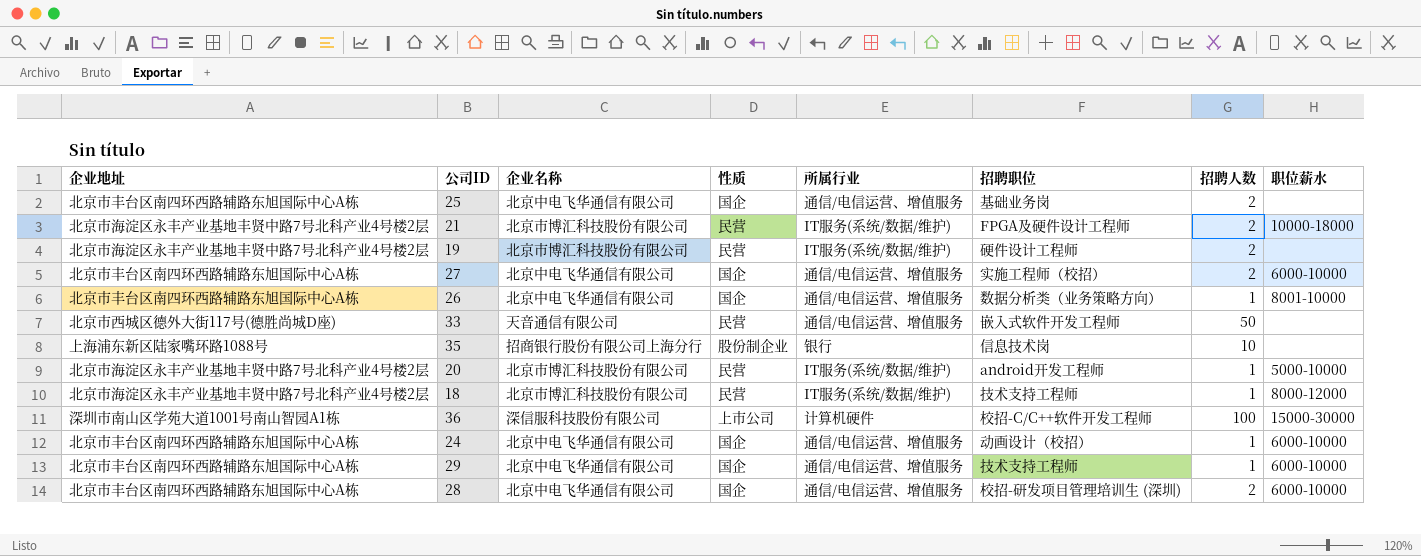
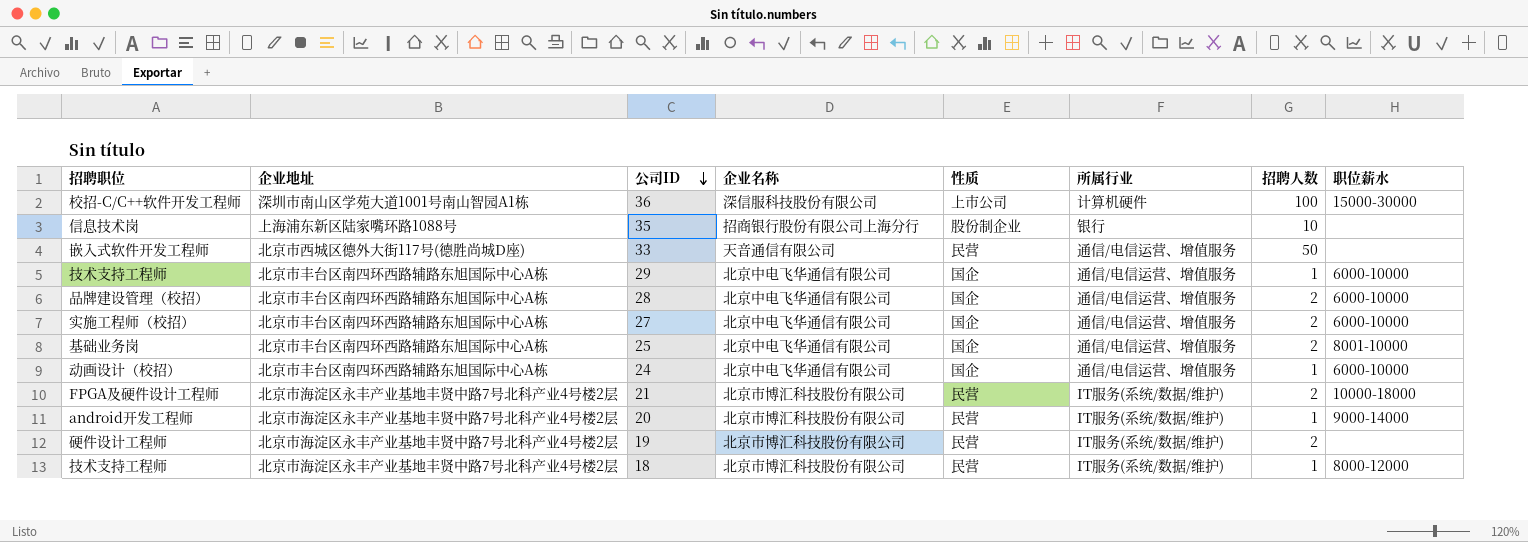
row order: none -> 公司ID descending
column 招聘职位 | position: 6 -> 1
row 26: 北京市丰台区南四环西路辅路东旭国际中心A栋 | 北京中电飞华通信有限公司 | 国企 | 通信/电信运营、增值服务 | 数据分析类（业务策略方向） | 1 | 8001-10000 -> none
28 | 招聘职位: 校招-研发项目管理培训生 (深圳) -> 品牌建设管理（校招）
25 | 职位薪水: none -> 8001-10000
20 | 职位薪水: 5000-10000 -> 9000-14000

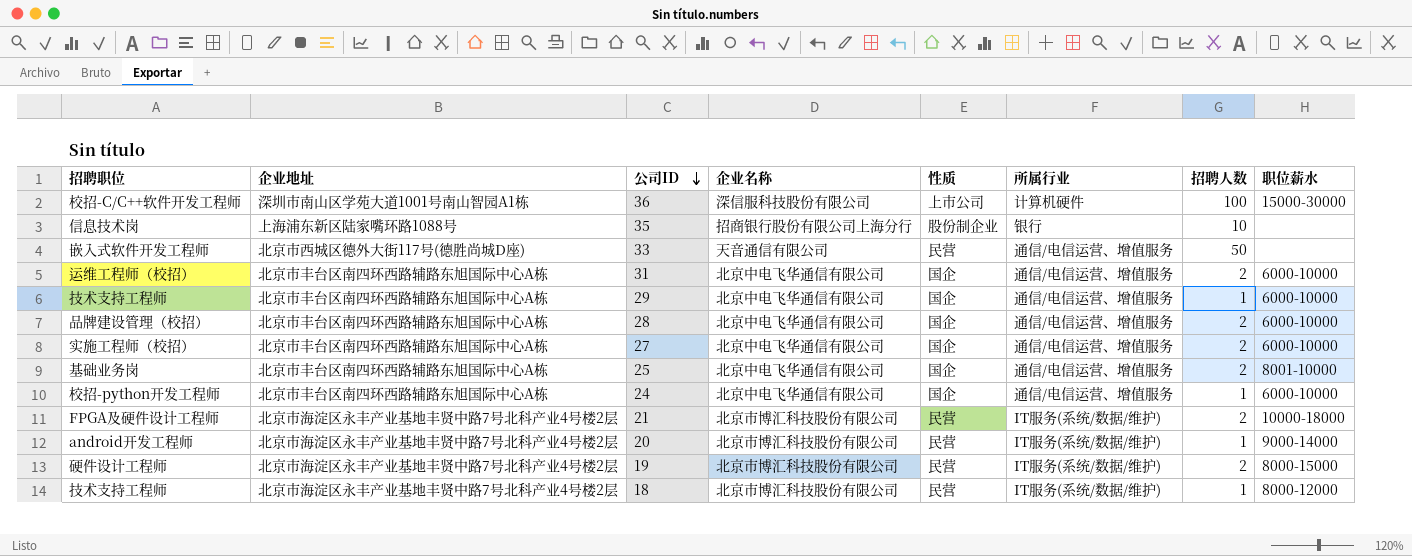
row 31: none -> 运维工程师（校招） | 北京市丰台区南四环西路辅路东旭国际中心A栋 | 北京中电飞华通信有限公司 | 国企 | 通信/电信运营、增值服务 | 2 | 6000-10000
24 | 招聘职位: 动画设计（校招） -> 校招-python开发工程师
19 | 职位薪水: none -> 8000-15000

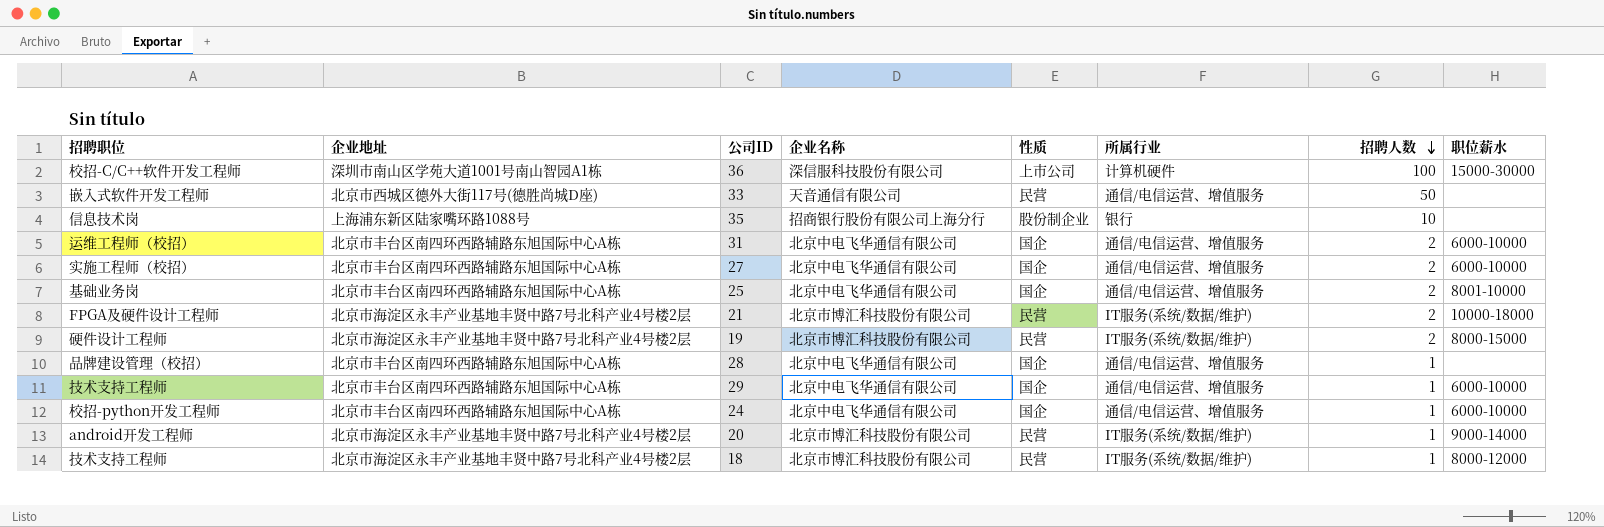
row order: 公司ID descending -> 招聘人数 descending
28 | 招聘人数: 2 -> 1
28 | 职位薪水: 6000-10000 -> none

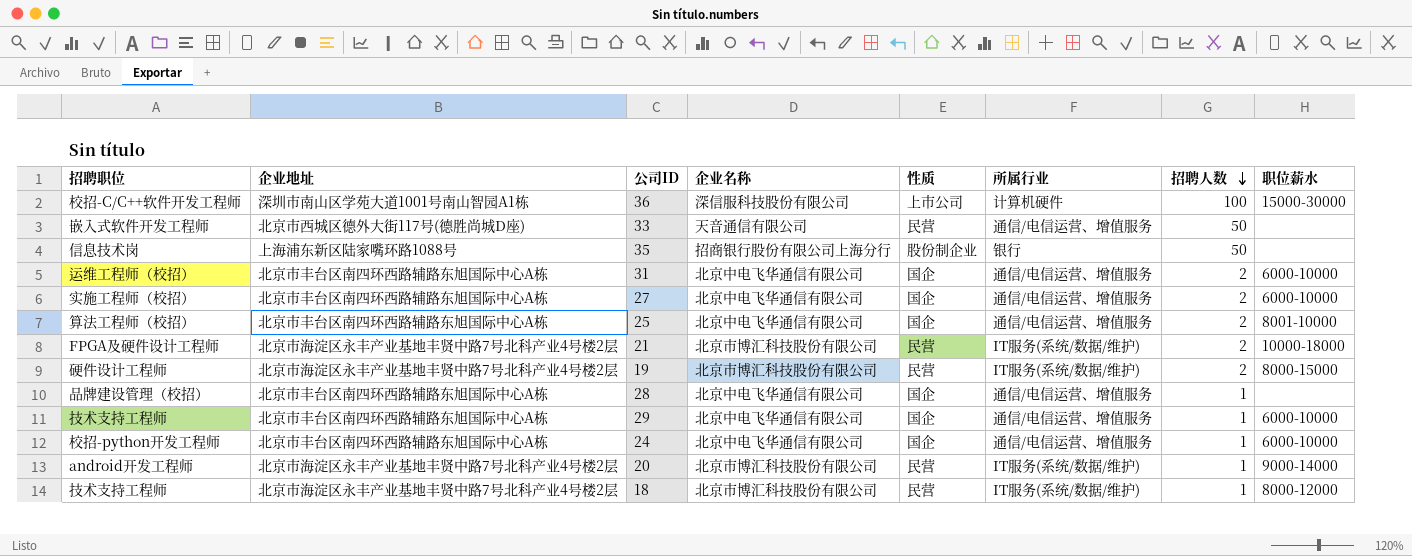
35 | 招聘人数: 10 -> 50
25 | 招聘职位: 基础业务岗 -> 算法工程师（校招）

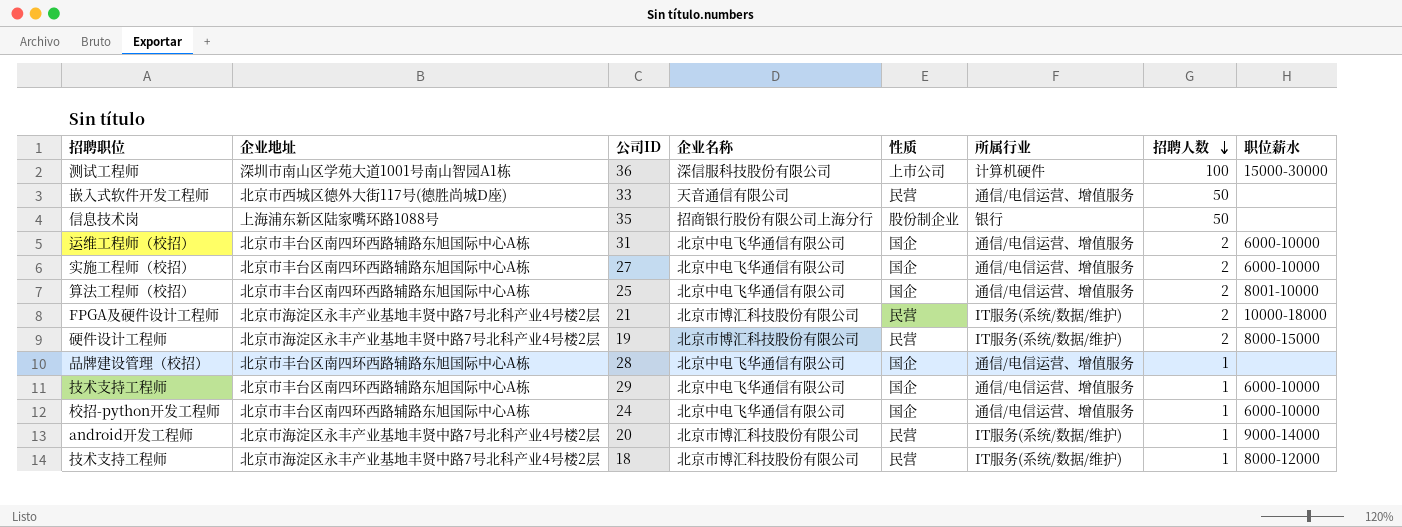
36 | 招聘职位: 校招-C/C++软件开发工程师 -> 测试工程师

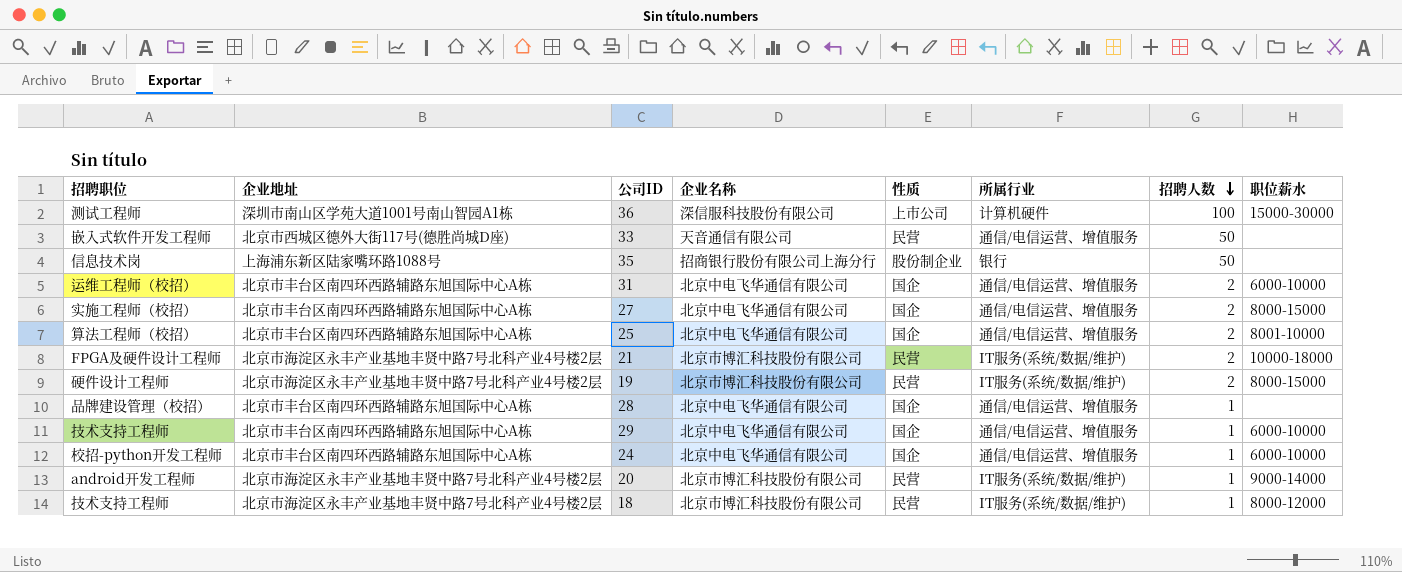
27 | 职位薪水: 6000-10000 -> 8000-15000

